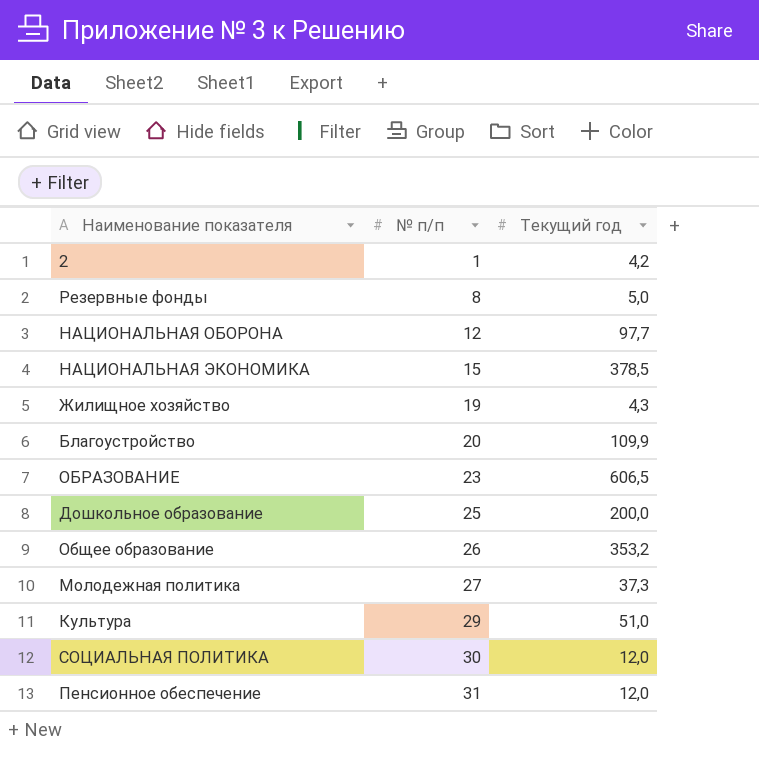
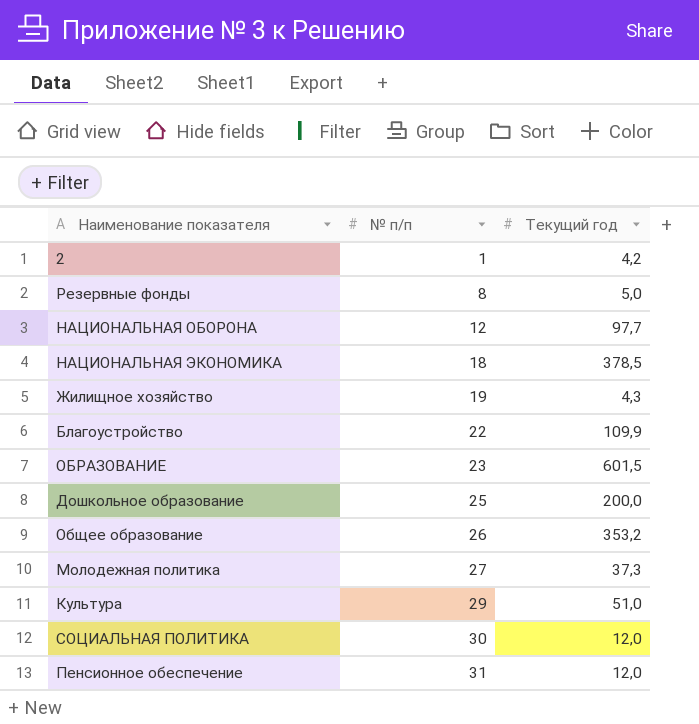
НАЦИОНАЛЬНАЯ ЭКОНОМИКА | № п/п: 15 -> 18
Благоустройство | № п/п: 20 -> 22
ОБРАЗОВАНИЕ | Текущий год: 606,5 -> 601,5

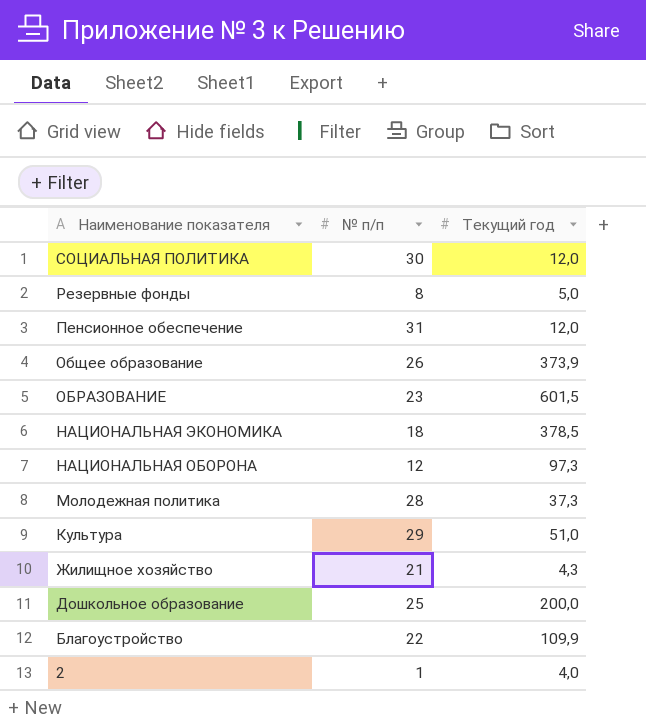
row order: № п/п ascending -> Наименование показателя descending
Общее образование | Текущий год: 353,2 -> 373,9
НАЦИОНАЛЬНАЯ ОБОРОНА | Текущий год: 97,7 -> 97,3
Молодежная политика | № п/п: 27 -> 28
Жилищное хозяйство | № п/п: 19 -> 21
2 | Текущий год: 4,2 -> 4,0

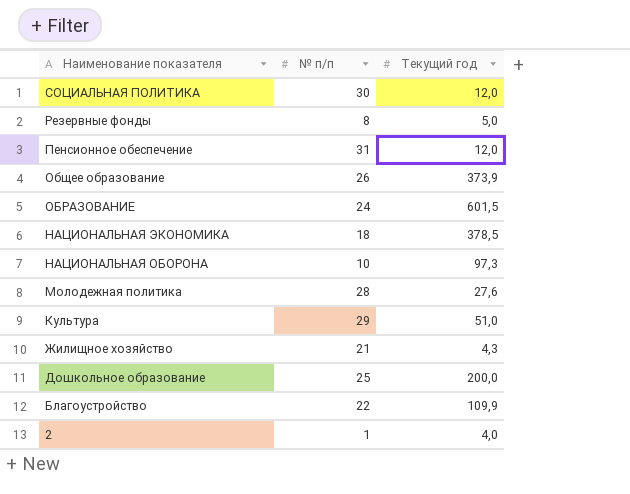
ОБРАЗОВАНИЕ | № п/п: 23 -> 24
НАЦИОНАЛЬНАЯ ОБОРОНА | № п/п: 12 -> 10
Молодежная политика | Текущий год: 37,3 -> 27,6

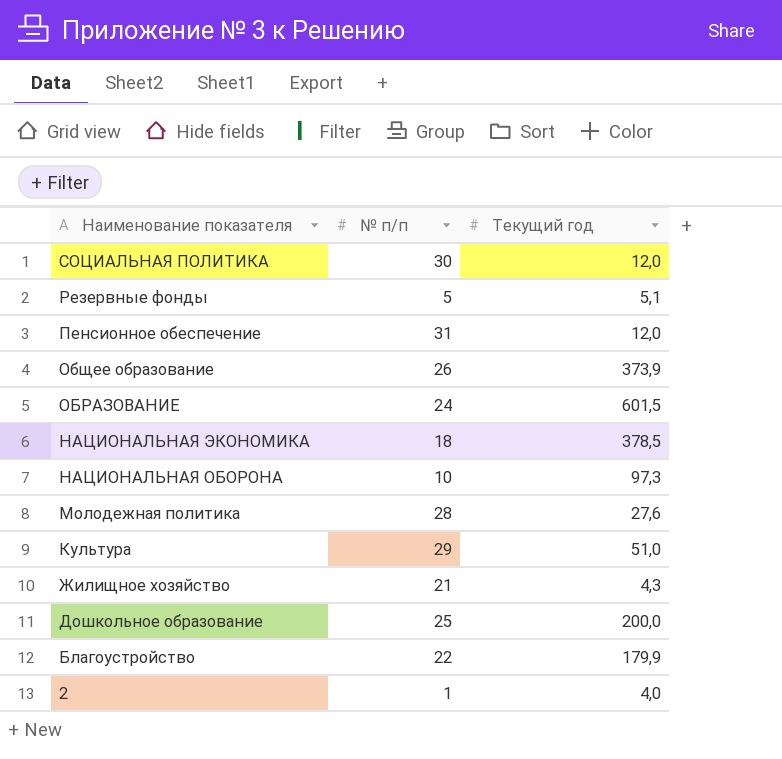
Резервные фонды | № п/п: 8 -> 5
Резервные фонды | Текущий год: 5,0 -> 5,1
Благоустройство | Текущий год: 109,9 -> 179,9

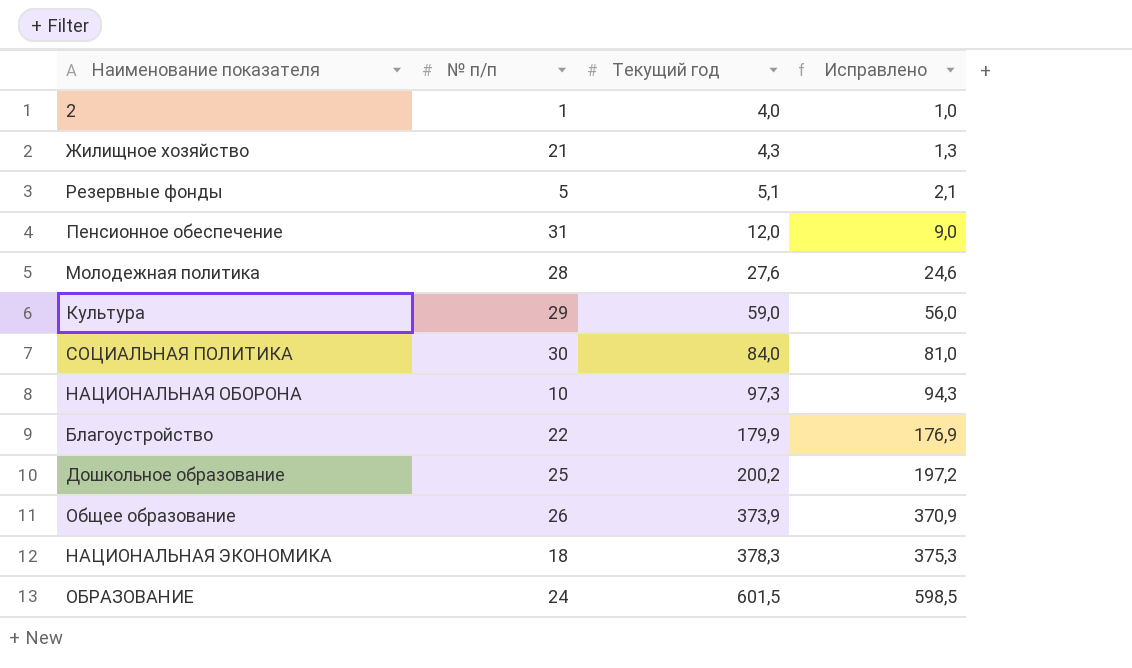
row order: Наименование показателя descending -> Текущий год ascending
column Исправлено | formula: none -> [Текущий год] - 3
Культура | Текущий год: 51,0 -> 59,0
СОЦИАЛЬНАЯ ПОЛИТИКА | Текущий год: 12,0 -> 84,0
Дошкольное образование | Текущий год: 200,0 -> 200,2
НАЦИОНАЛЬНАЯ ЭКОНОМИКА | Текущий год: 378,5 -> 378,3

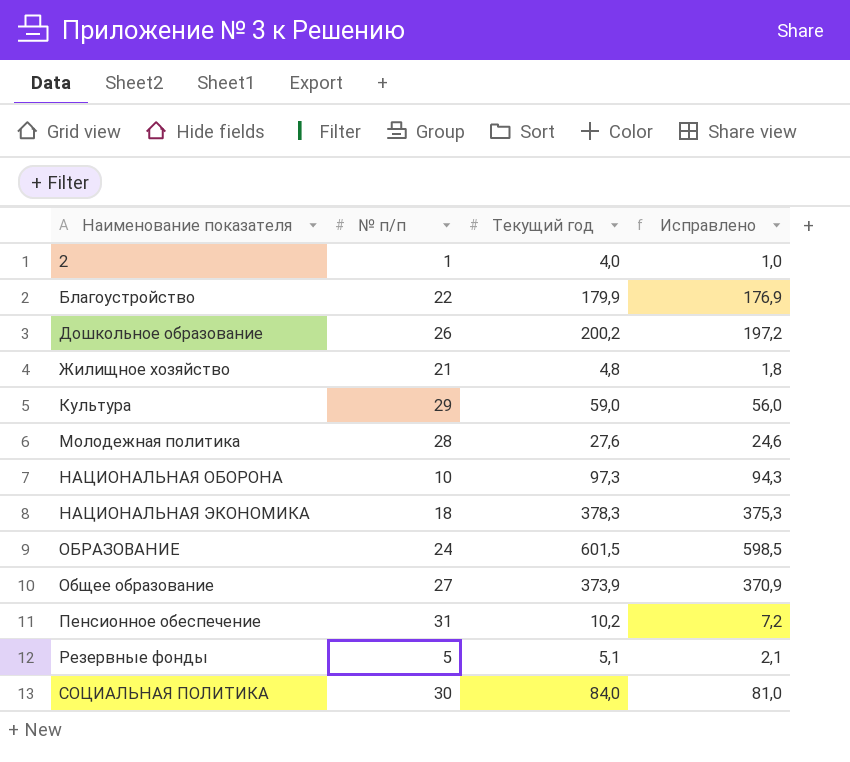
row order: Текущий год ascending -> Наименование показателя ascending
Дошкольное образование | № п/п: 25 -> 26
Жилищное хозяйство | Текущий год: 4,3 -> 4,8
Жилищное хозяйство | Исправлено: 1,3 -> 1,8
Общее образование | № п/п: 26 -> 27
Пенсионное обеспечение | Текущий год: 12,0 -> 10,2
Пенсионное обеспечение | Исправлено: 9,0 -> 7,2

